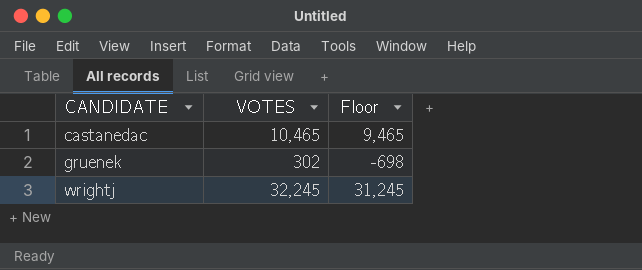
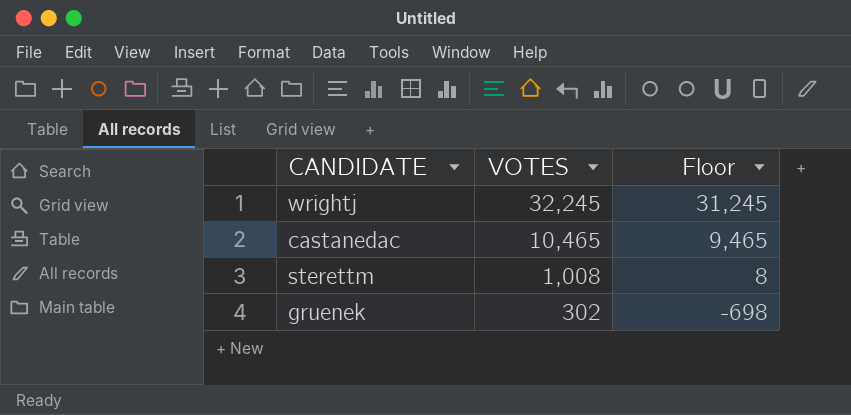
row order: CANDIDATE ascending -> VOTES descending
row sterettm: none -> 1,008 | 8

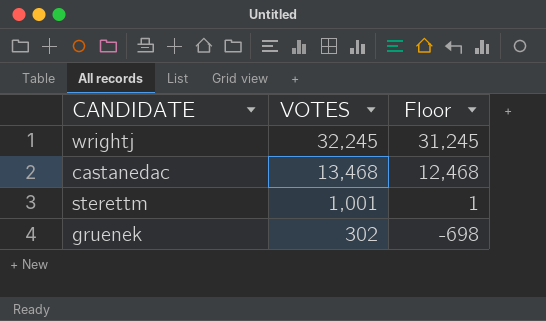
castanedac | VOTES: 10,465 -> 13,468
castanedac | Floor: 9,465 -> 12,468
sterettm | VOTES: 1,008 -> 1,001
sterettm | Floor: 8 -> 1

